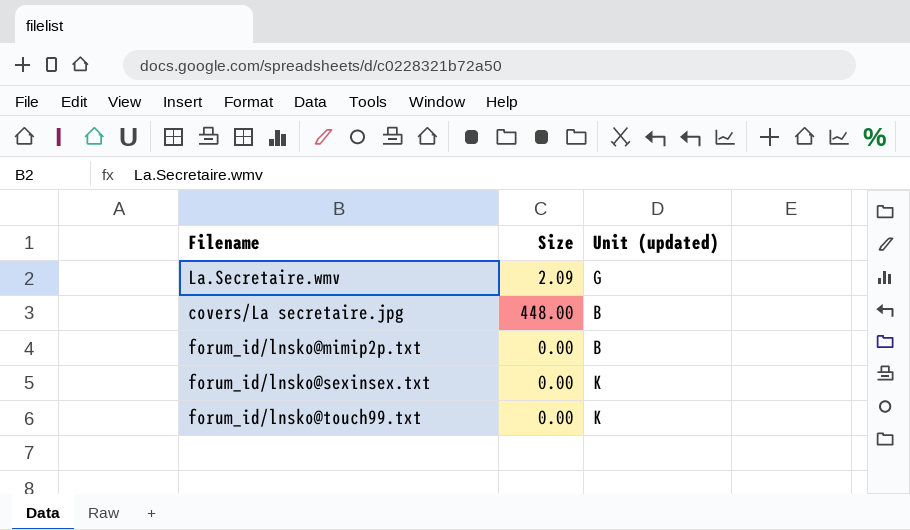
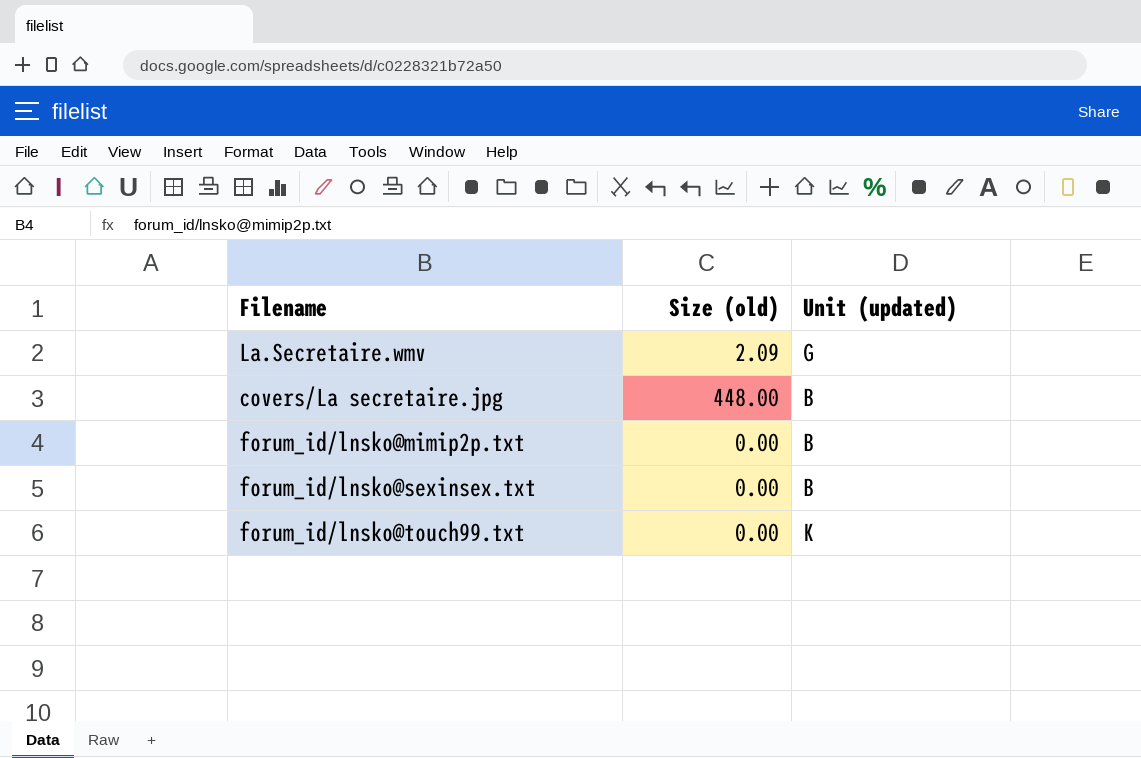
column name: Size -> Size (old)
forum_id/lnsko@sexinsex.txt | Unit (updated): K -> B

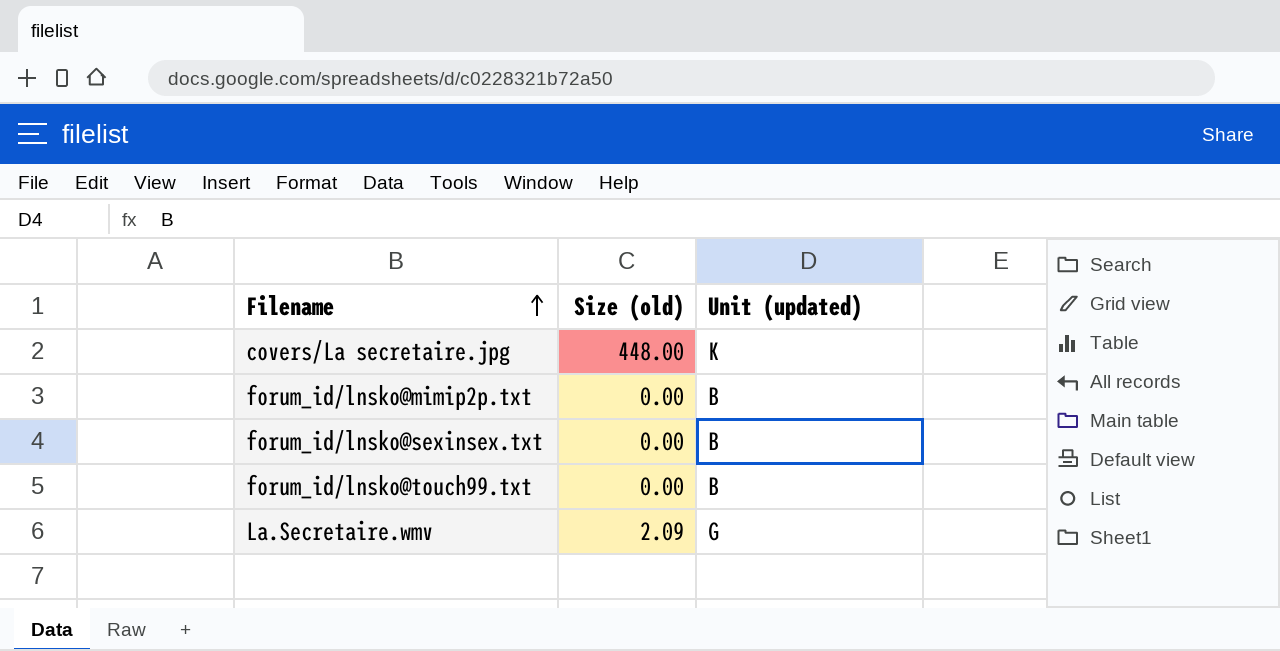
row order: none -> Filename ascending
covers/La secretaire.jpg | Unit (updated): B -> K
forum_id/lnsko@touch99.txt | Unit (updated): K -> B

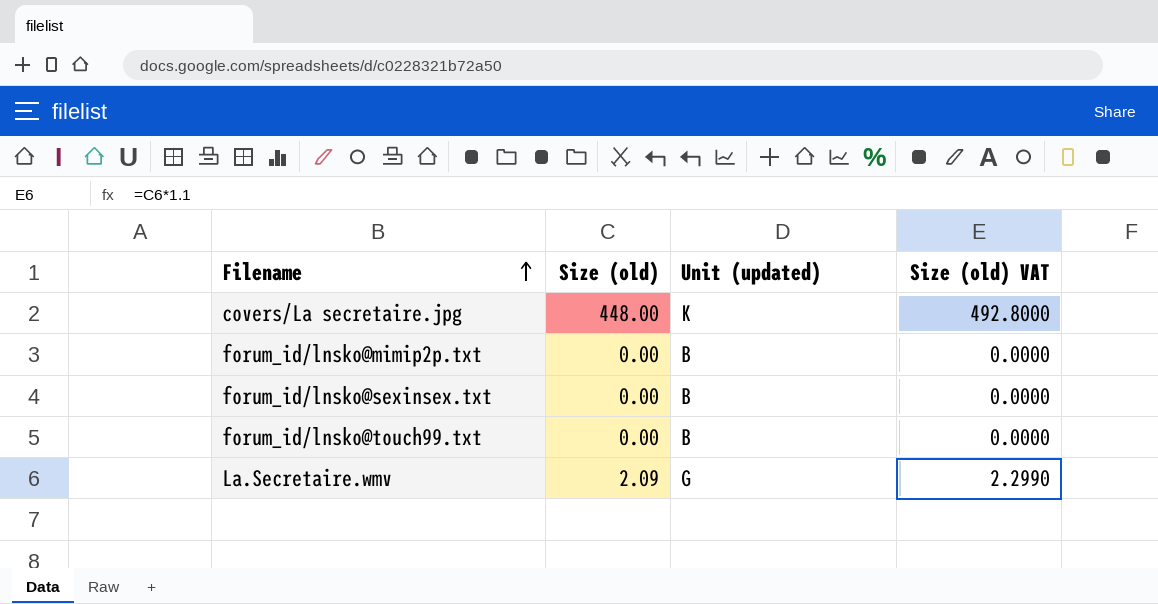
column Size (old) VAT | formula: none -> [Size (old)] * 1.1

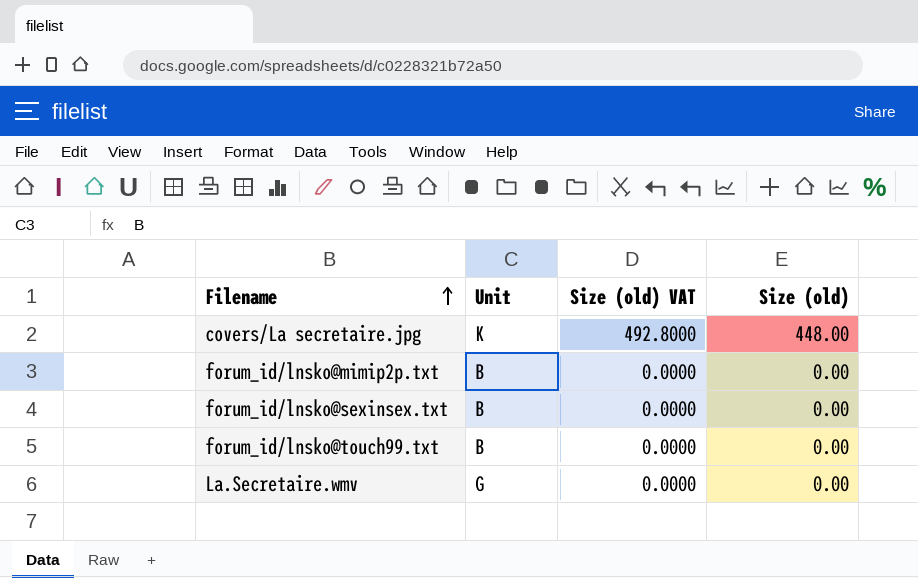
column name: Unit (updated) -> Unit
column Size (old) | position: 2 -> 4
La.Secretaire.wmv | Size (old) VAT: 2.2990 -> 0.0000
La.Secretaire.wmv | Size (old): 2.09 -> 0.00

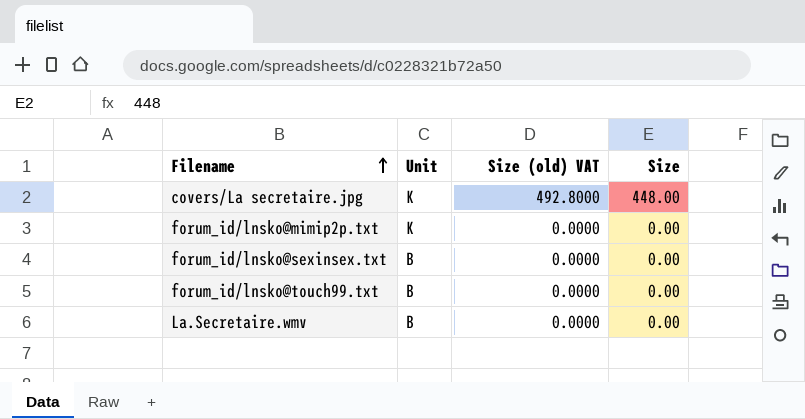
column name: Size (old) -> Size
forum_id/lnsko@mimip2p.txt | Unit: B -> K
La.Secretaire.wmv | Unit: G -> B

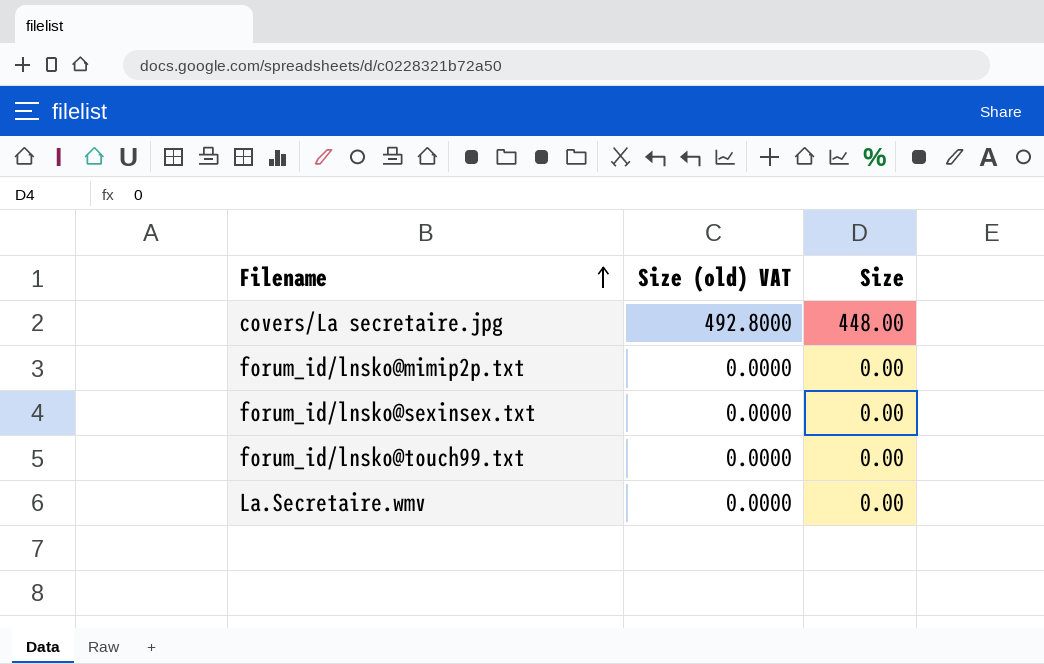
column Unit | position: 2 -> none

